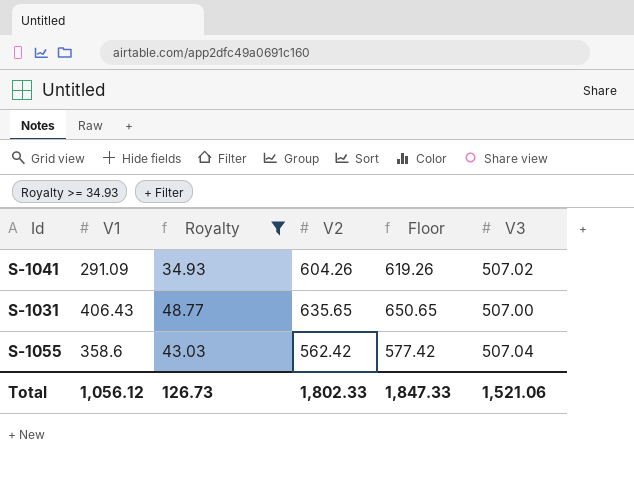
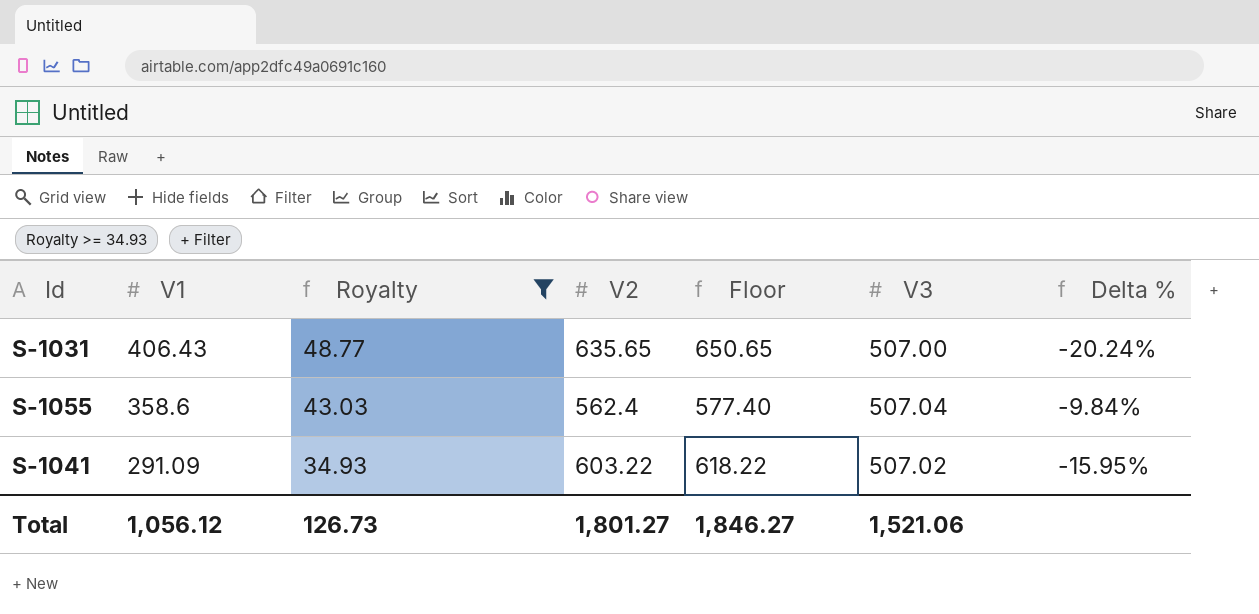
row order: none -> V1 descending
column Delta % | formula: none -> ([V3] - [V2]) / [V2]
S-1055 | V2: 562.42 -> 562.4
S-1055 | Floor: 577.42 -> 577.40
S-1041 | V2: 604.26 -> 603.22
S-1041 | Floor: 619.26 -> 618.22
Total | V2: 1,802.33 -> 1,801.27
Total | Floor: 1,847.33 -> 1,846.27

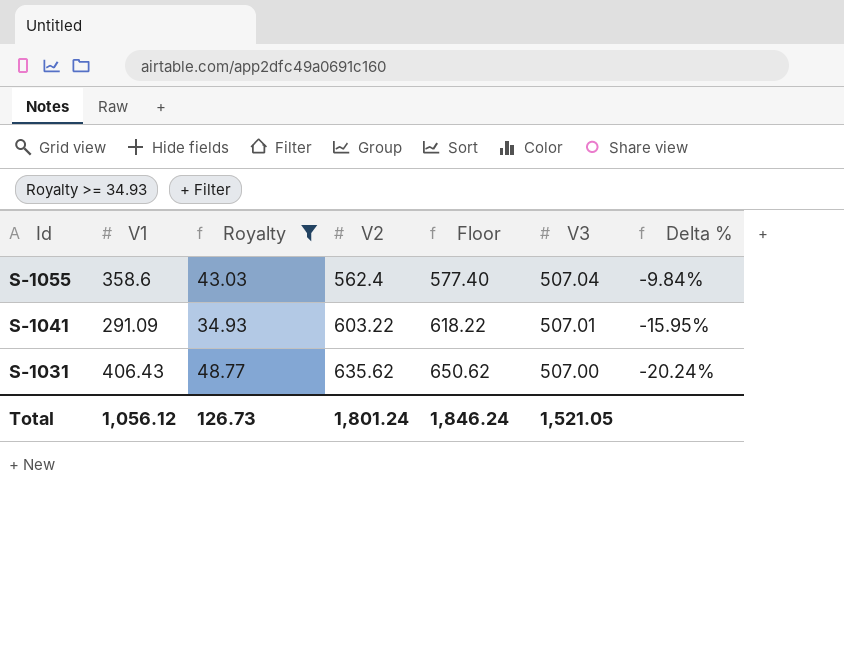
row order: V1 descending -> Id descending
S-1041 | V3: 507.02 -> 507.01
S-1031 | V2: 635.65 -> 635.62
S-1031 | Floor: 650.65 -> 650.62
Total | V2: 1,801.27 -> 1,801.24
Total | Floor: 1,846.27 -> 1,846.24
Total | V3: 1,521.06 -> 1,521.05

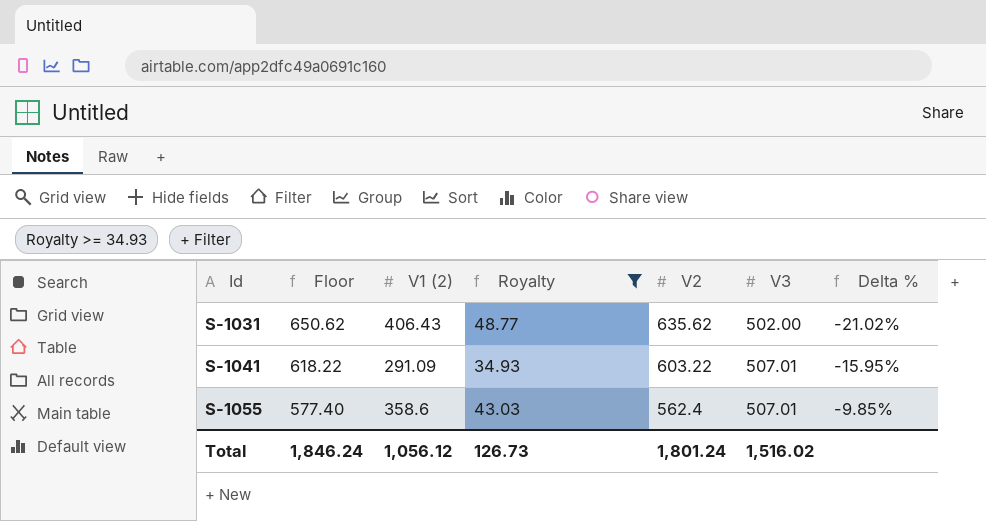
row order: Id descending -> Id ascending
column Floor | position: 5 -> 2
column name: V1 -> V1 (2)
S-1031 | V3: 507.00 -> 502.00
S-1031 | Delta %: -20.24% -> -21.02%
S-1055 | V3: 507.04 -> 507.01
S-1055 | Delta %: -9.84% -> -9.85%
Total | V3: 1,521.05 -> 1,516.02

